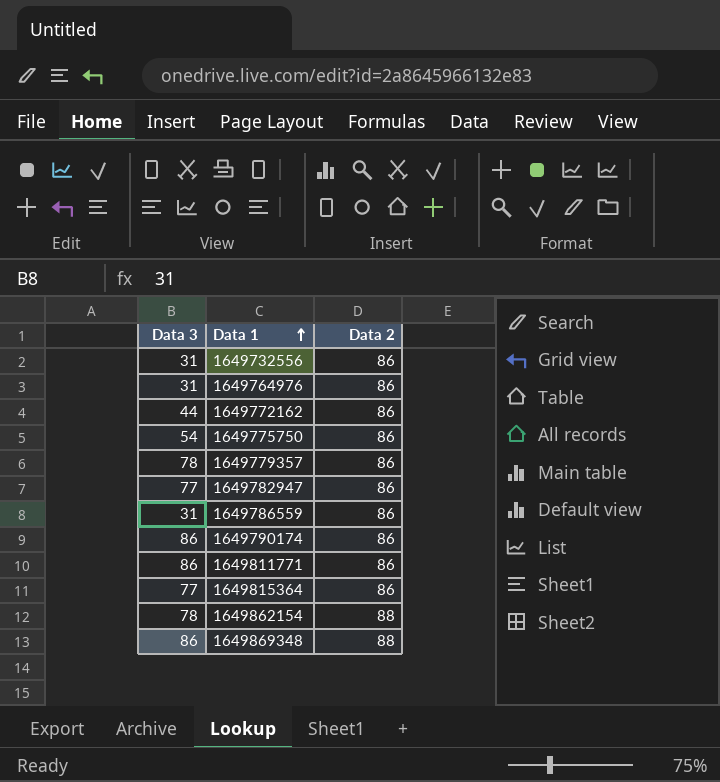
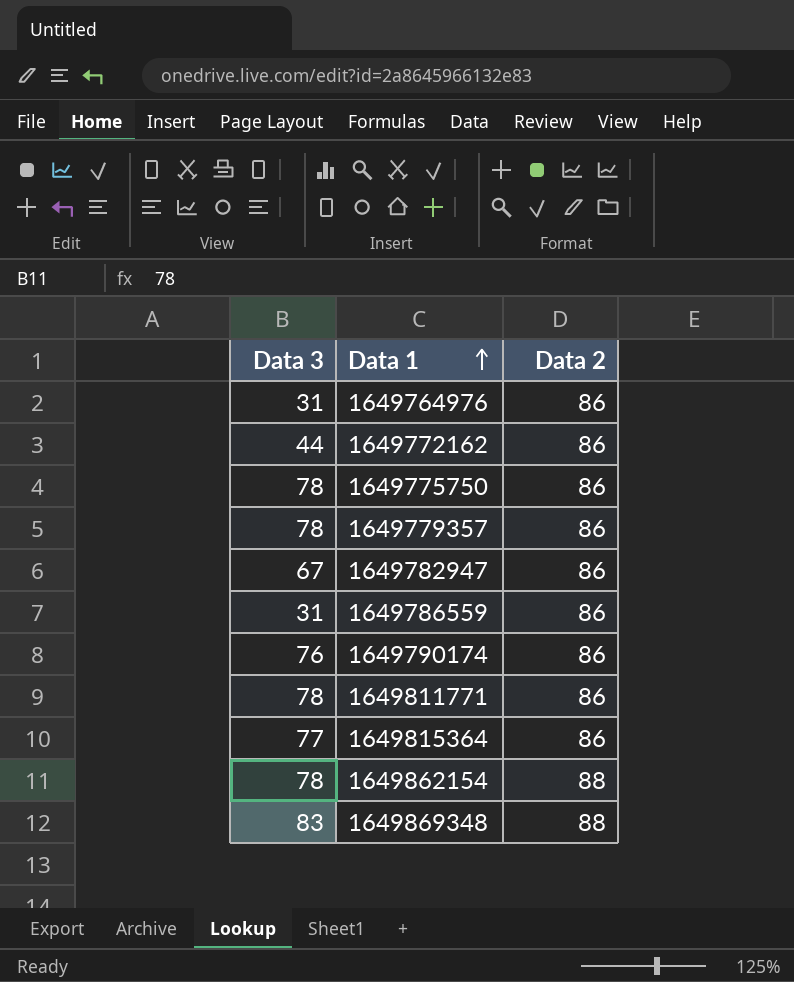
row 1649732556: 31 | 86 -> none
1649775750 | Data 3: 54 -> 78
1649782947 | Data 3: 77 -> 67
1649790174 | Data 3: 86 -> 76
1649811771 | Data 3: 86 -> 78
1649869348 | Data 3: 86 -> 83

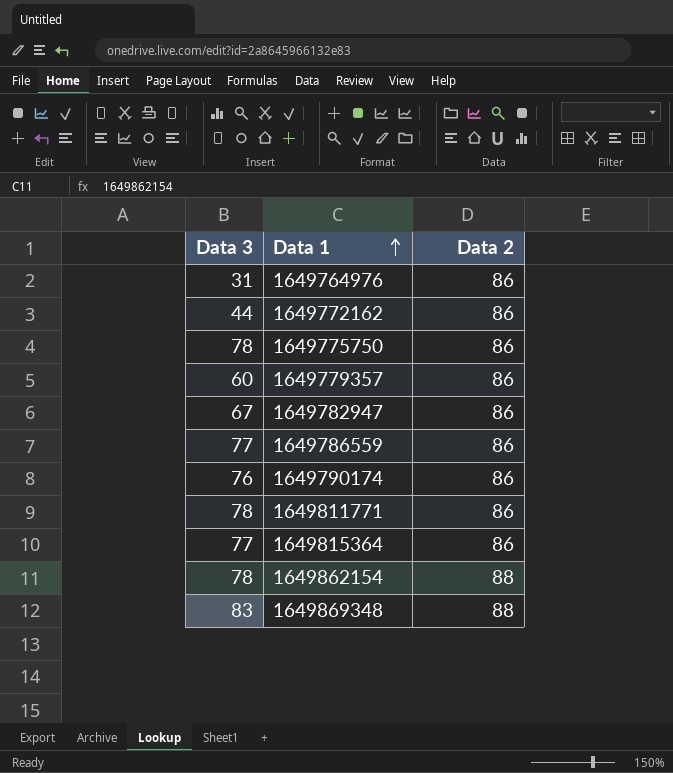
1649779357 | Data 3: 78 -> 60
1649786559 | Data 3: 31 -> 77

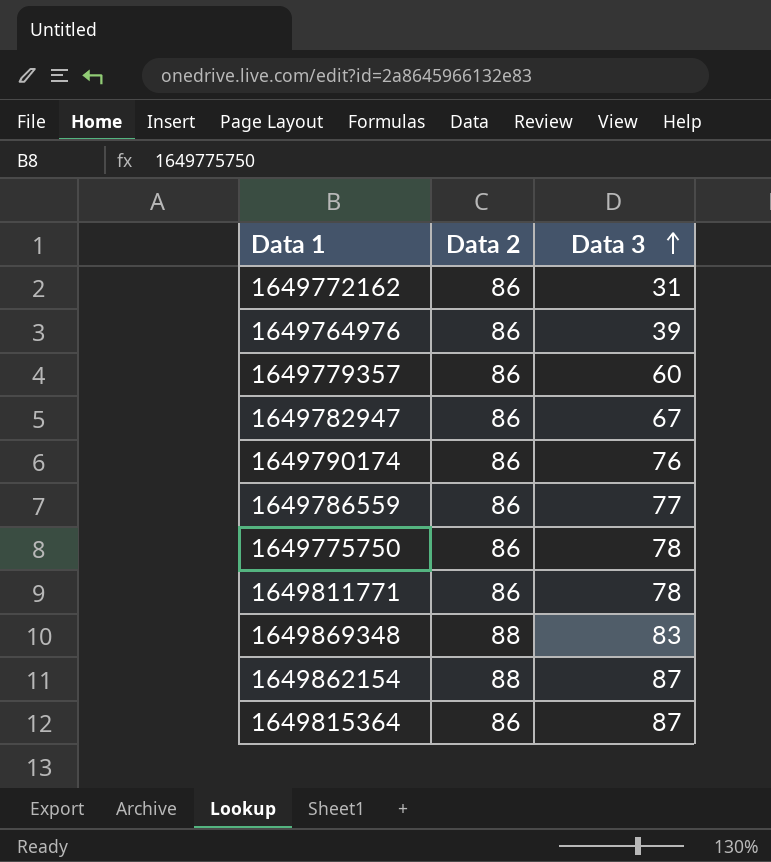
row order: Data 1 ascending -> Data 3 ascending
column Data 3 | position: 1 -> 3
1649772162 | Data 3: 44 -> 31
1649764976 | Data 3: 31 -> 39
1649862154 | Data 3: 78 -> 87
1649815364 | Data 3: 77 -> 87

